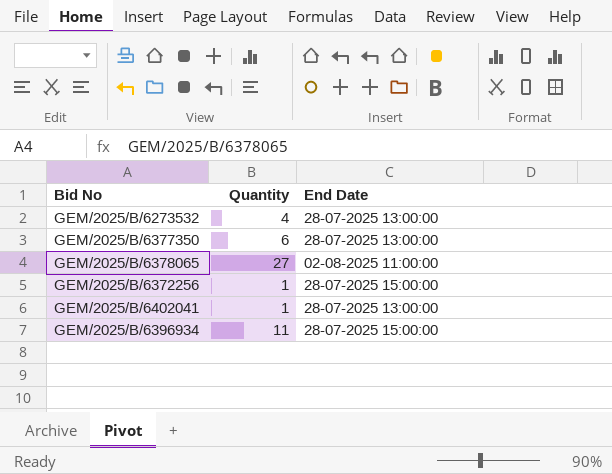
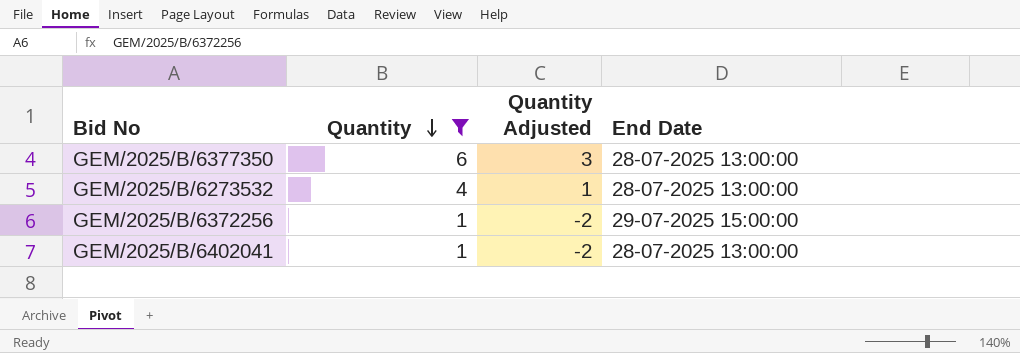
filter: none -> Quantity <= 6
row order: none -> Quantity descending
column Quantity Adjusted | formula: none -> [Quantity] - 3
GEM/2025/B/6372256 | End Date: 28-07-2025 15:00:00 -> 29-07-2025 15:00:00

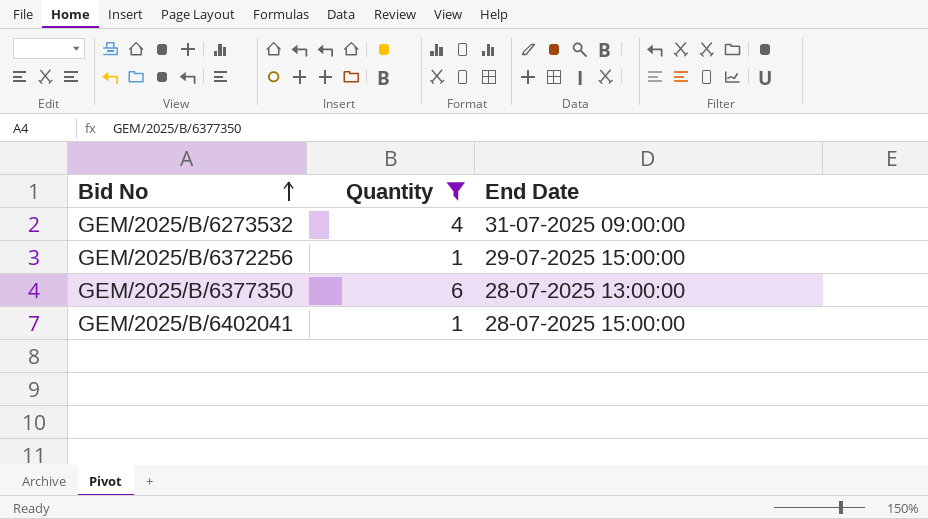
row order: Quantity descending -> Bid No ascending
column Quantity Adjusted | formula: [Quantity] - 3 -> none
GEM/2025/B/6273532 | End Date: 28-07-2025 13:00:00 -> 31-07-2025 09:00:00
GEM/2025/B/6402041 | End Date: 28-07-2025 13:00:00 -> 28-07-2025 15:00:00

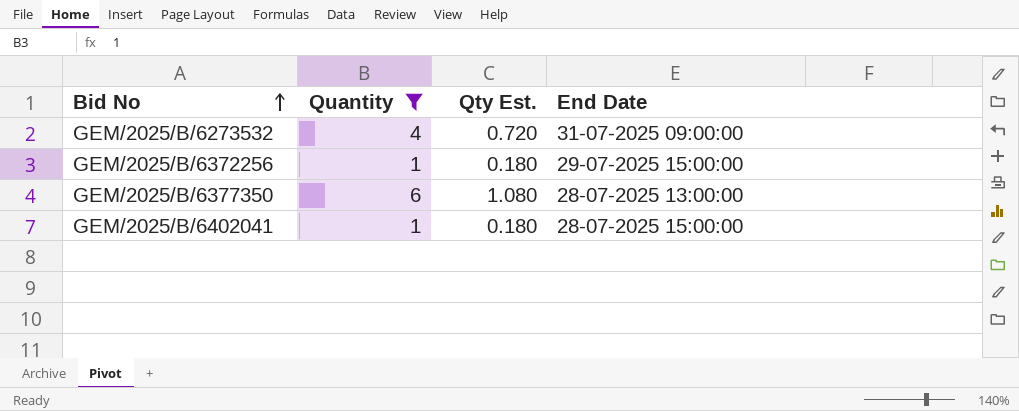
column Qty Est. | formula: none -> [Quantity] * 0.18

